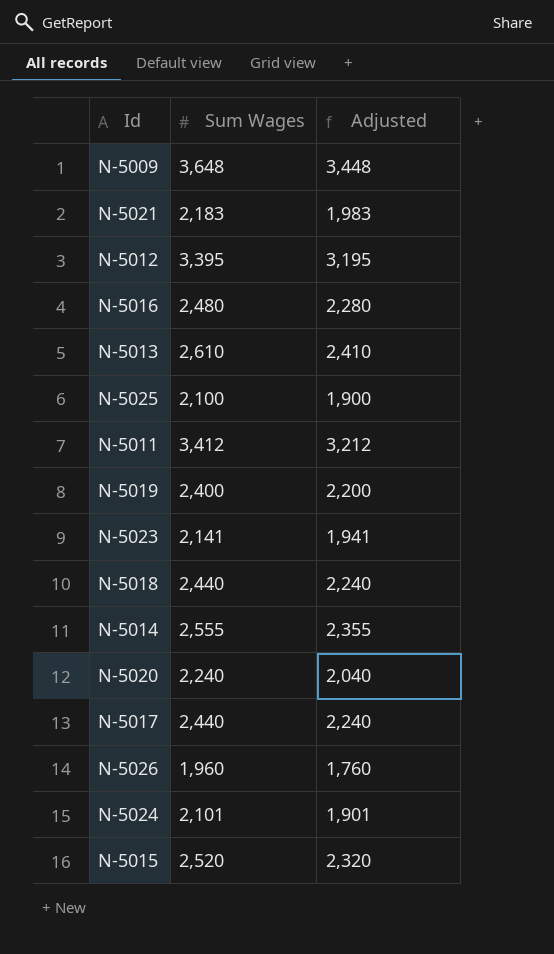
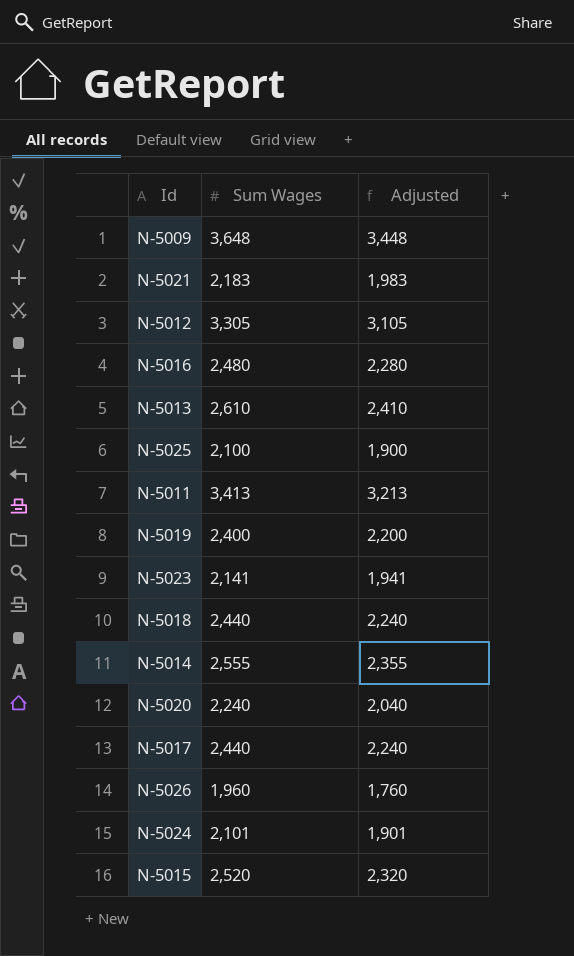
N-5012 | Sum Wages: 3,395 -> 3,305
N-5012 | Adjusted: 3,195 -> 3,105
N-5011 | Sum Wages: 3,412 -> 3,413
N-5011 | Adjusted: 3,212 -> 3,213

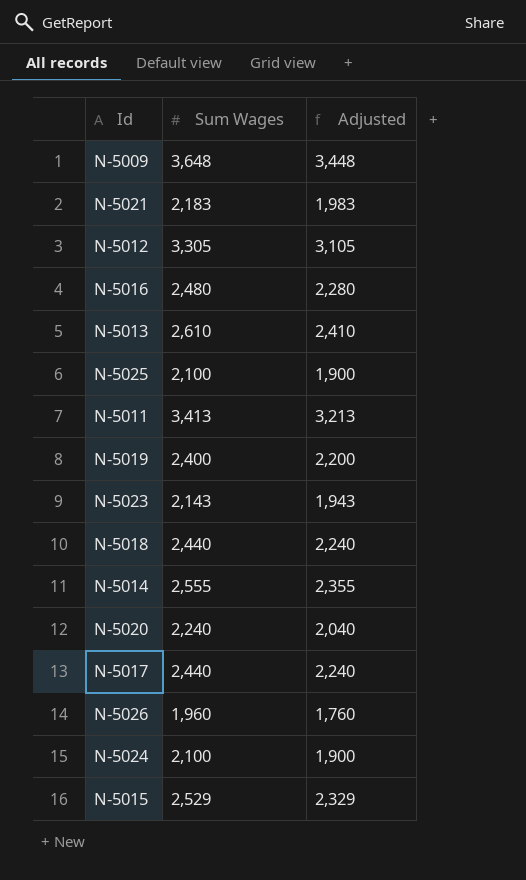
N-5023 | Sum Wages: 2,141 -> 2,143
N-5023 | Adjusted: 1,941 -> 1,943
N-5024 | Sum Wages: 2,101 -> 2,100
N-5024 | Adjusted: 1,901 -> 1,900
N-5015 | Sum Wages: 2,520 -> 2,529
N-5015 | Adjusted: 2,320 -> 2,329

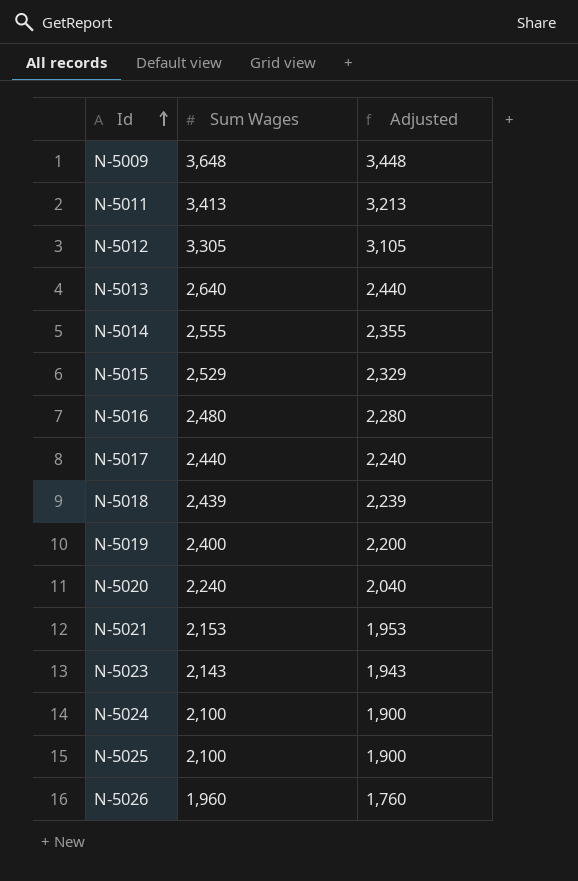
row order: none -> Id ascending
N-5013 | Sum Wages: 2,610 -> 2,640
N-5013 | Adjusted: 2,410 -> 2,440
N-5018 | Sum Wages: 2,440 -> 2,439
N-5018 | Adjusted: 2,240 -> 2,239
N-5021 | Sum Wages: 2,183 -> 2,153
N-5021 | Adjusted: 1,983 -> 1,953

